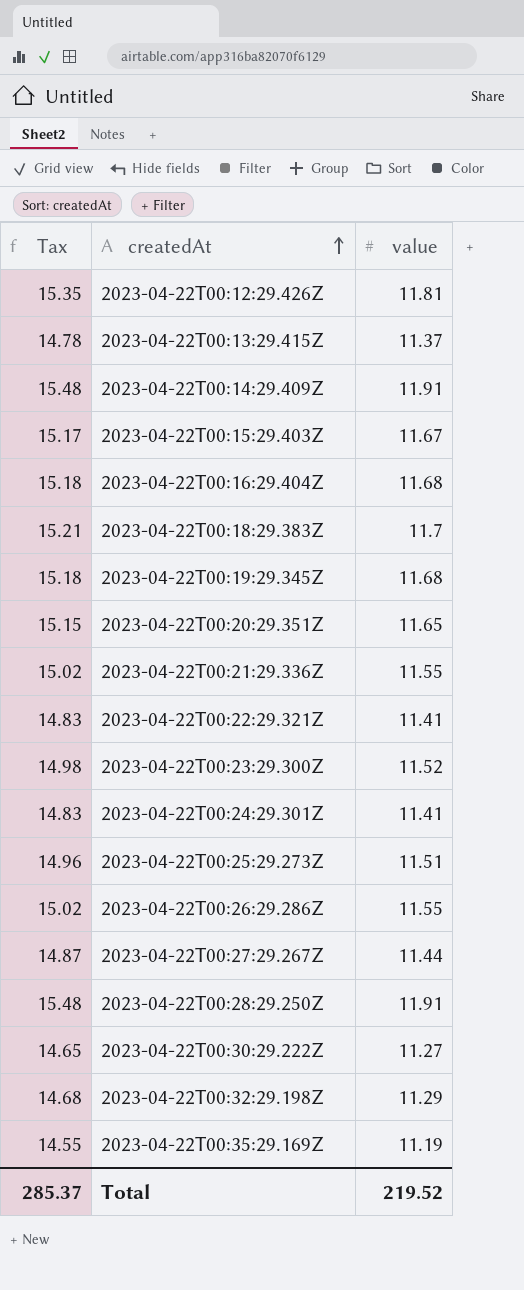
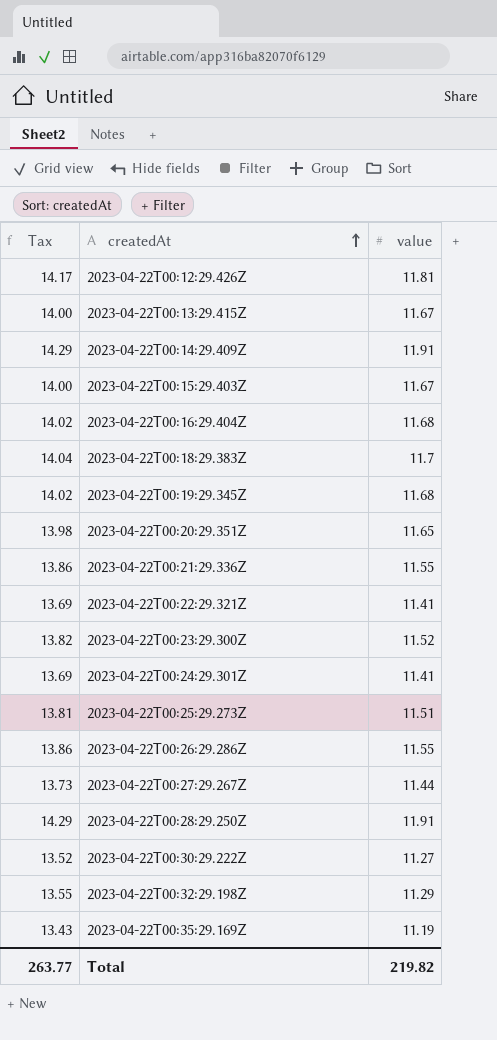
column Tax | formula: [value] * 1.3 -> [value] * 1.2
2023-04-22T00:13:29.415Z | value: 11.37 -> 11.67
Total | Tax: 285.37 -> 263.77
Total | value: 219.52 -> 219.82

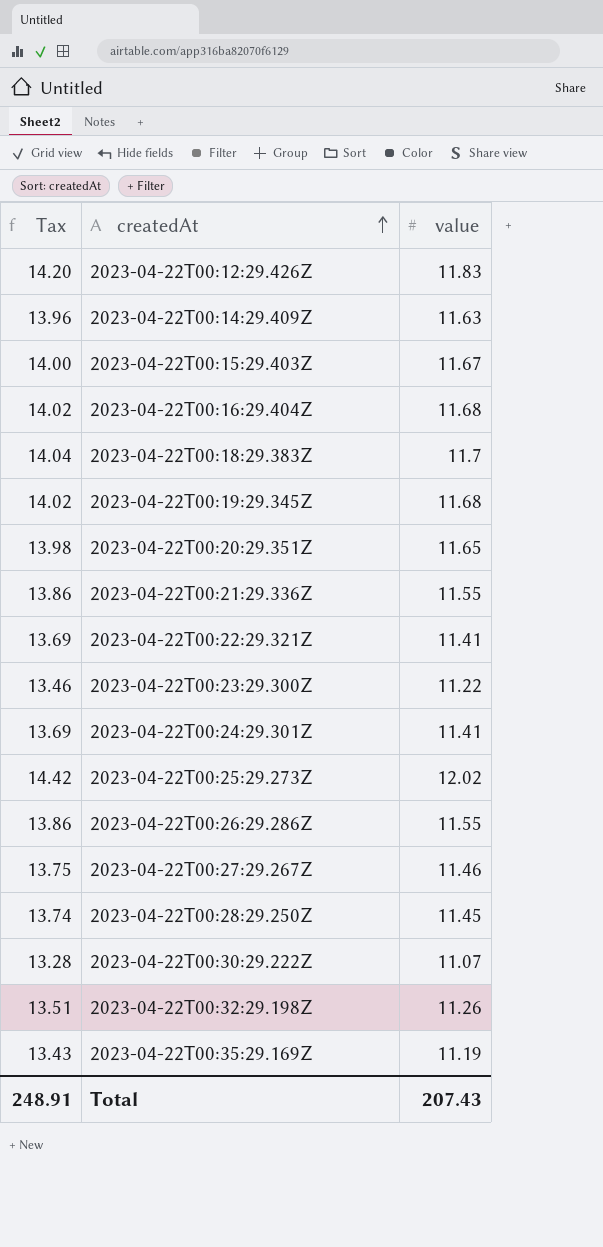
row 2023-04-22T00:13:29.415Z: 14.00 | 11.67 -> none
2023-04-22T00:12:29.426Z | Tax: 14.17 -> 14.20
2023-04-22T00:12:29.426Z | value: 11.81 -> 11.83
2023-04-22T00:14:29.409Z | Tax: 14.29 -> 13.96
2023-04-22T00:14:29.409Z | value: 11.91 -> 11.63
2023-04-22T00:23:29.300Z | Tax: 13.82 -> 13.46
2023-04-22T00:23:29.300Z | value: 11.52 -> 11.22
2023-04-22T00:25:29.273Z | Tax: 13.81 -> 14.42
2023-04-22T00:25:29.273Z | value: 11.51 -> 12.02
2023-04-22T00:27:29.267Z | Tax: 13.73 -> 13.75
2023-04-22T00:27:29.267Z | value: 11.44 -> 11.46
2023-04-22T00:28:29.250Z | Tax: 14.29 -> 13.74
2023-04-22T00:28:29.250Z | value: 11.91 -> 11.45
2023-04-22T00:30:29.222Z | Tax: 13.52 -> 13.28
2023-04-22T00:30:29.222Z | value: 11.27 -> 11.07
2023-04-22T00:32:29.198Z | Tax: 13.55 -> 13.51
2023-04-22T00:32:29.198Z | value: 11.29 -> 11.26
Total | Tax: 263.77 -> 248.91
Total | value: 219.82 -> 207.43

